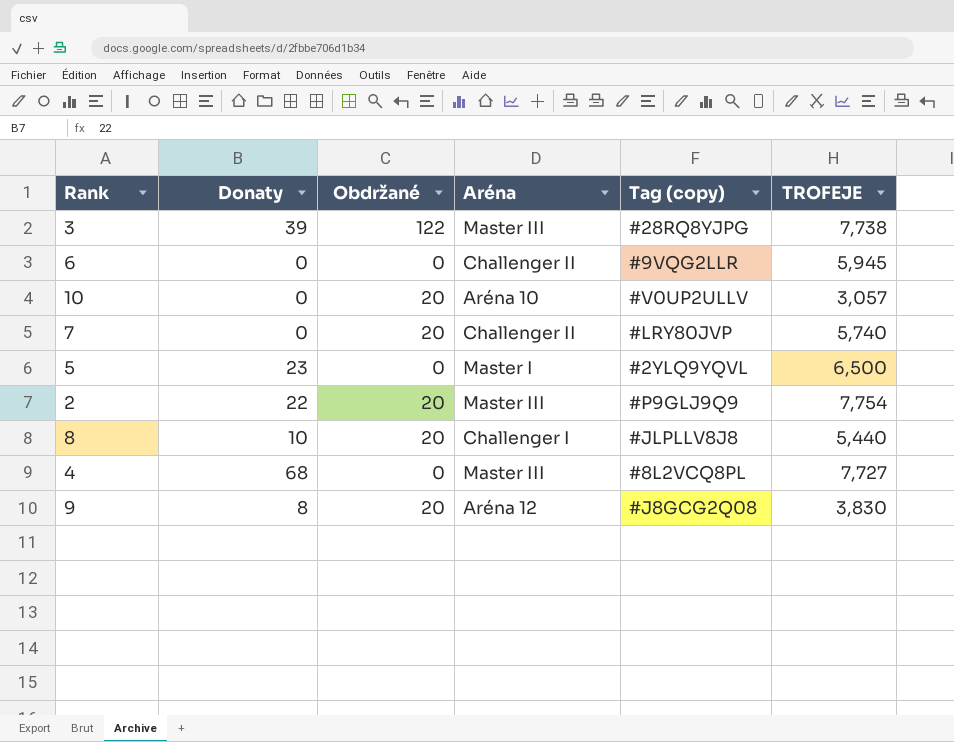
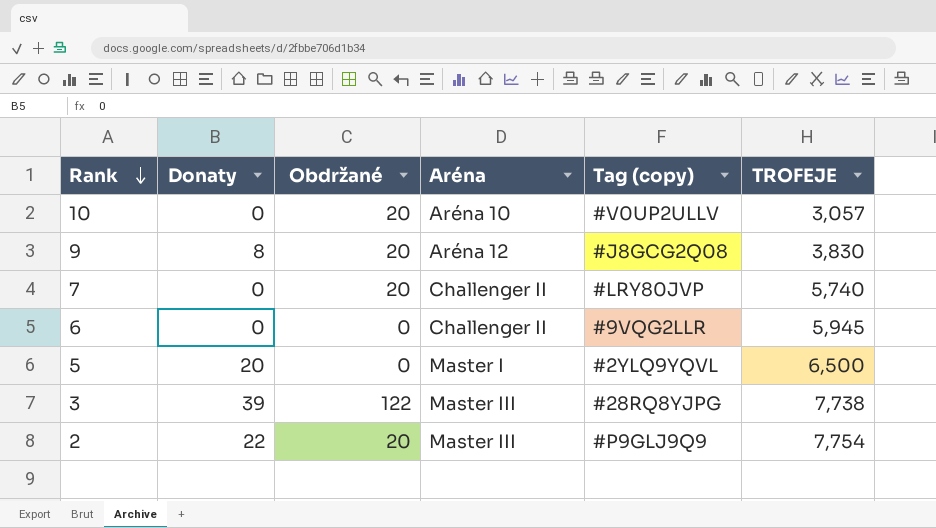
row order: none -> Rank descending
row 8: 10 | 20 | Challenger I | #JLPLLV8J8 | 5,440 -> none
row 4: 68 | 0 | Master III | #8L2VCQ8PL | 7,727 -> none
5 | Donaty: 23 -> 20

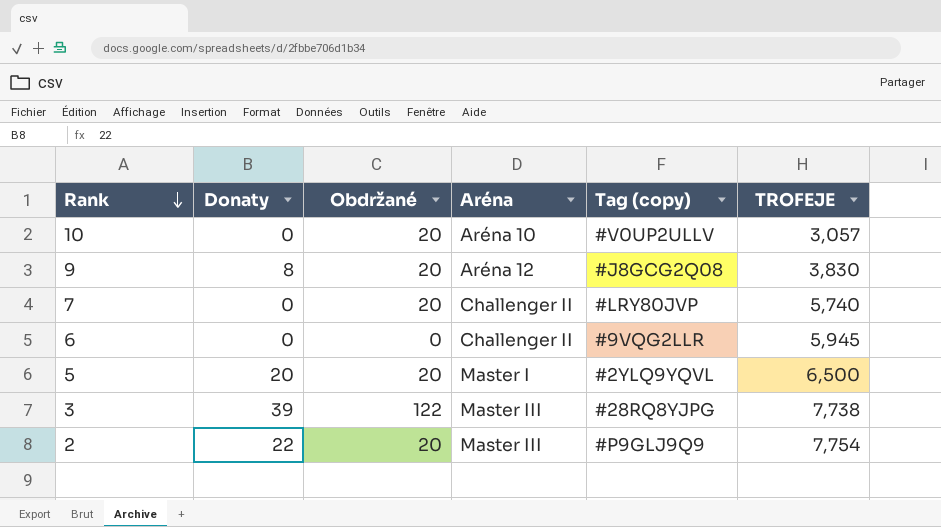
5 | Obdržané: 0 -> 20

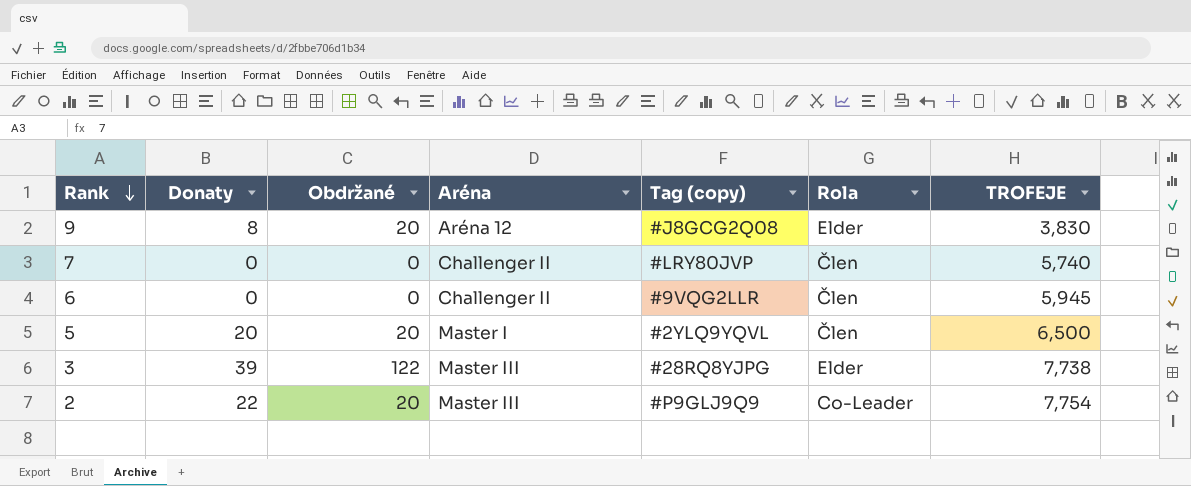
column Rola | position: none -> 6
row 10: 0 | 20 | Aréna 10 | #V0UP2ULLV | 3,057 -> none
7 | Obdržané: 20 -> 0

